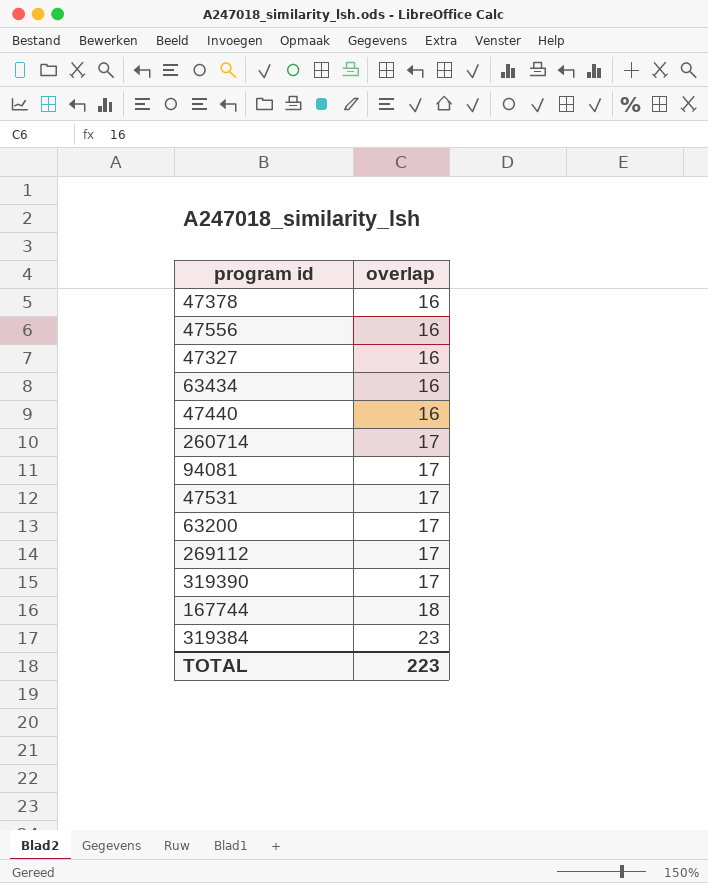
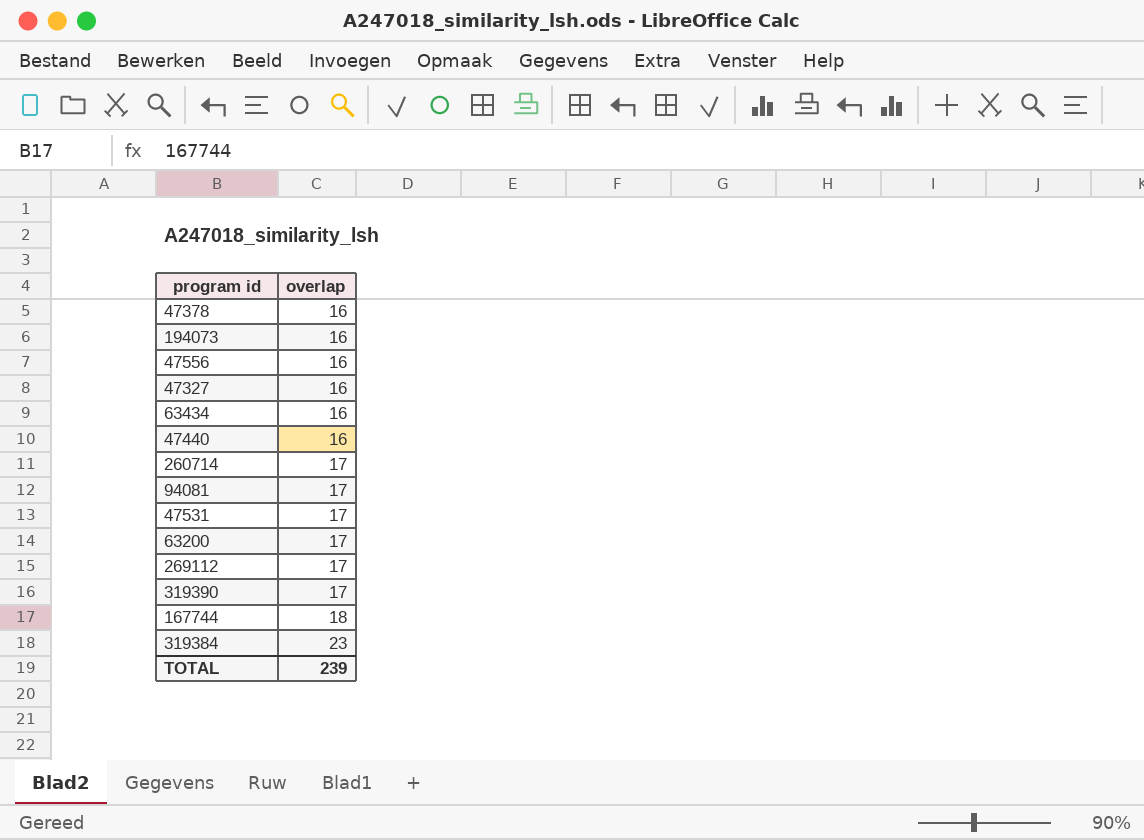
row 194073: none -> 16
TOTAL | overlap: 223 -> 239

